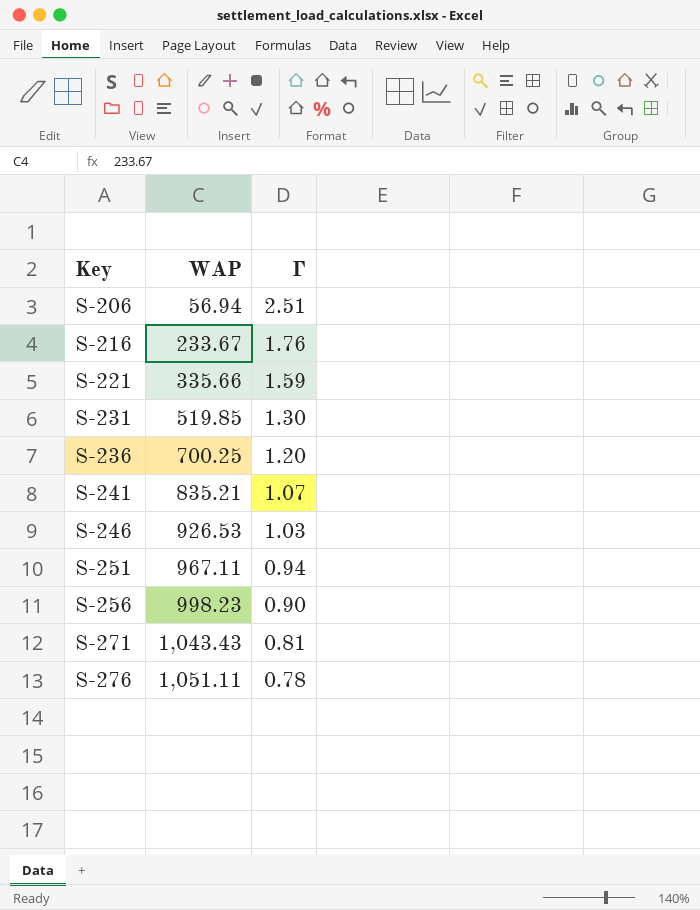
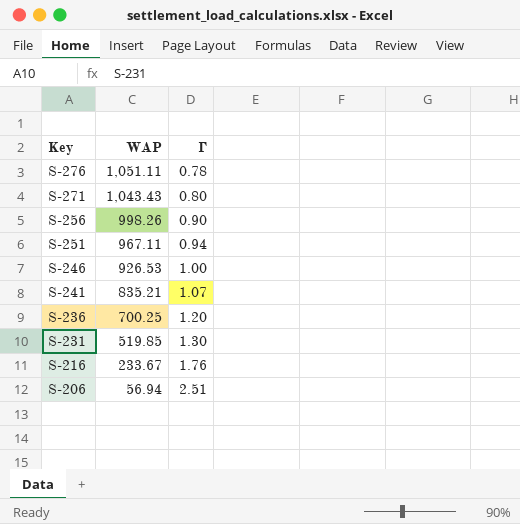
row order: Key ascending -> Key descending
row S-221: 335.66 | 1.59 -> none
S-271 | Γ: 0.81 -> 0.80
S-256 | WAP: 998.23 -> 998.26
S-246 | Γ: 1.03 -> 1.00

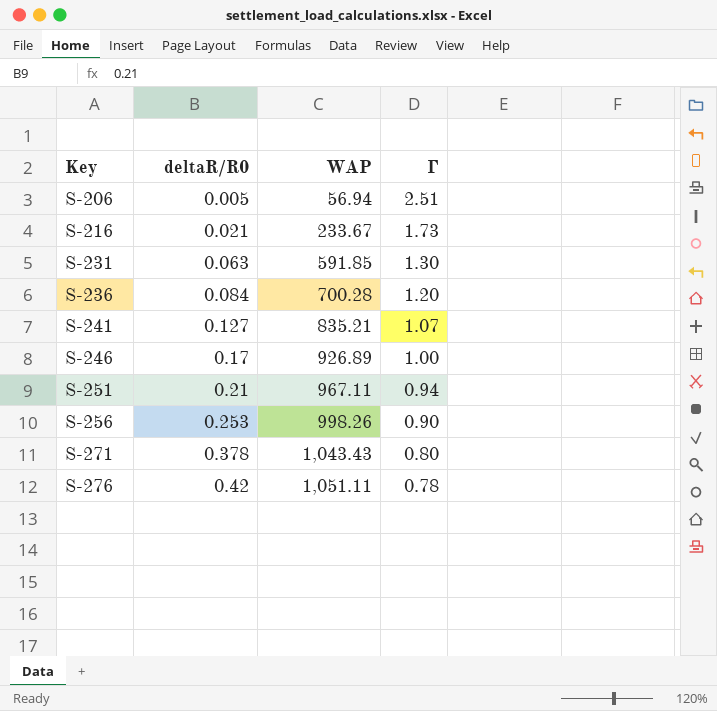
row order: Key descending -> Key ascending
column deltaR/R0 | position: none -> 2
S-216 | Γ: 1.76 -> 1.73
S-231 | WAP: 519.85 -> 591.85
S-236 | WAP: 700.25 -> 700.28
S-246 | WAP: 926.53 -> 926.89

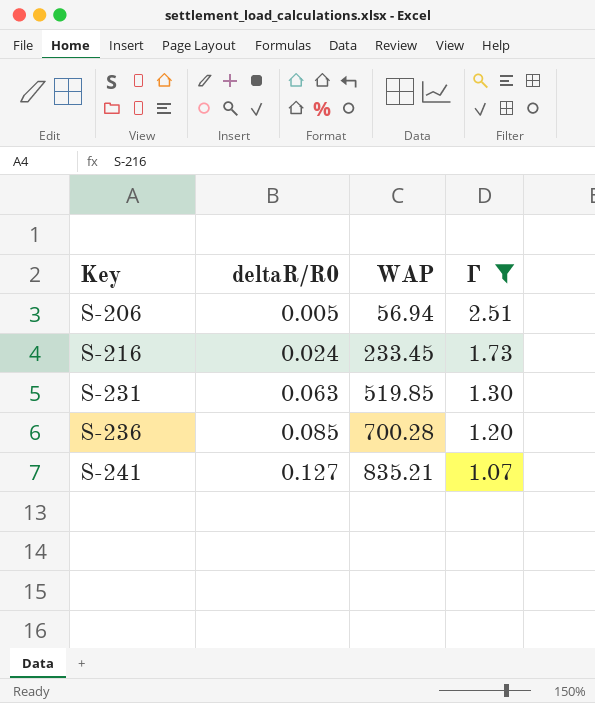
filter: none -> Γ >= 1.07
S-216 | deltaR/R0: 0.021 -> 0.024
S-216 | WAP: 233.67 -> 233.45
S-231 | WAP: 591.85 -> 519.85
S-236 | deltaR/R0: 0.084 -> 0.085

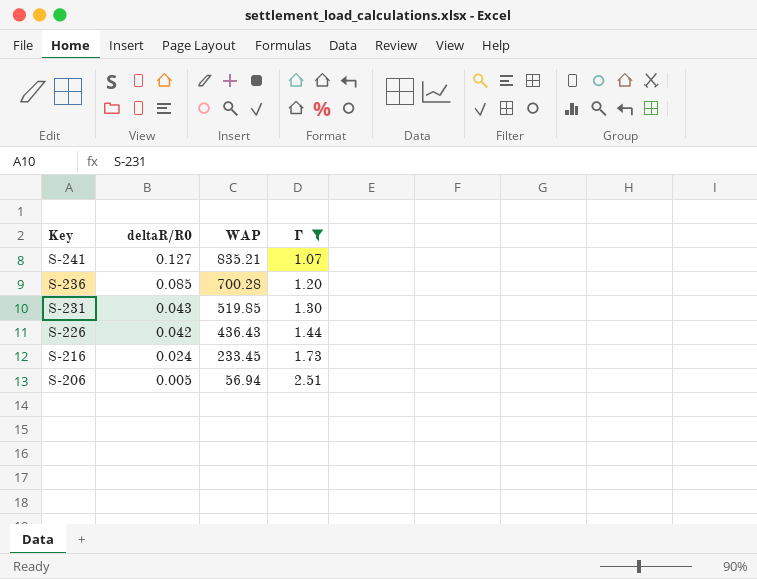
row order: Key ascending -> Key descending
S-231 | deltaR/R0: 0.063 -> 0.043
row S-226: none -> 0.042 | 436.43 | 1.44

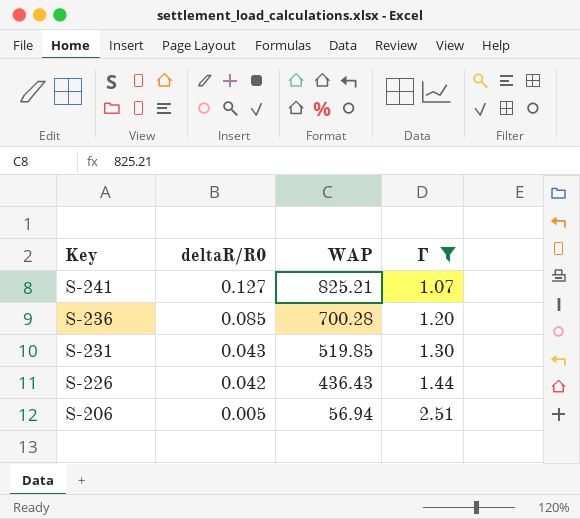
row S-216: 0.024 | 233.45 | 1.73 -> none
S-241 | WAP: 835.21 -> 825.21

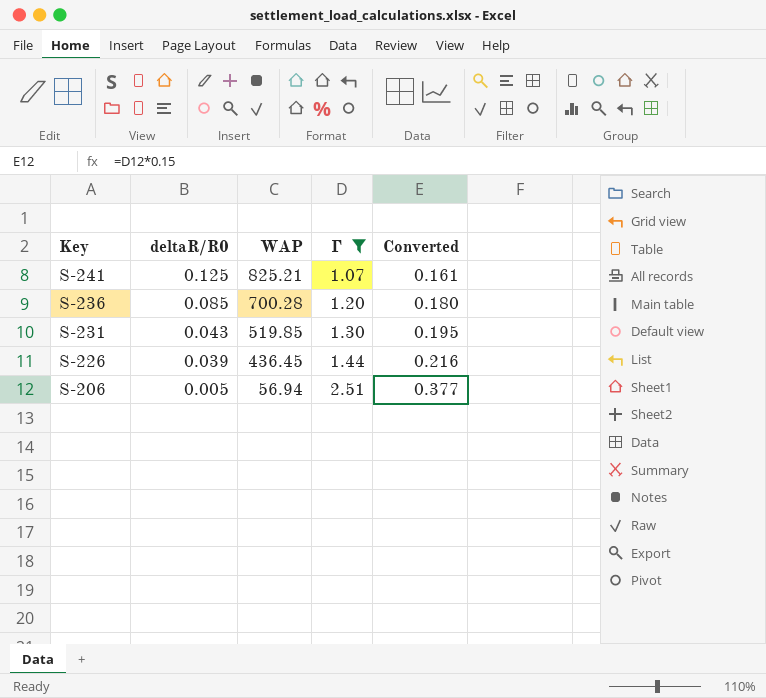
column Converted | formula: none -> [Γ] * 0.15
S-241 | deltaR/R0: 0.127 -> 0.125
S-226 | deltaR/R0: 0.042 -> 0.039
S-226 | WAP: 436.43 -> 436.45

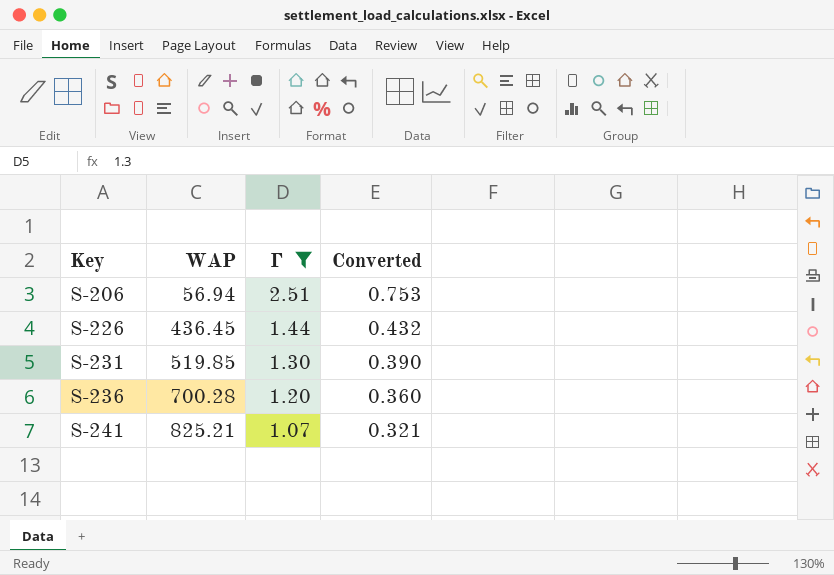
row order: Key descending -> Key ascending
column deltaR/R0 | position: 2 -> none
column Converted | formula: [Γ] * 0.15 -> [Γ] * 0.3

